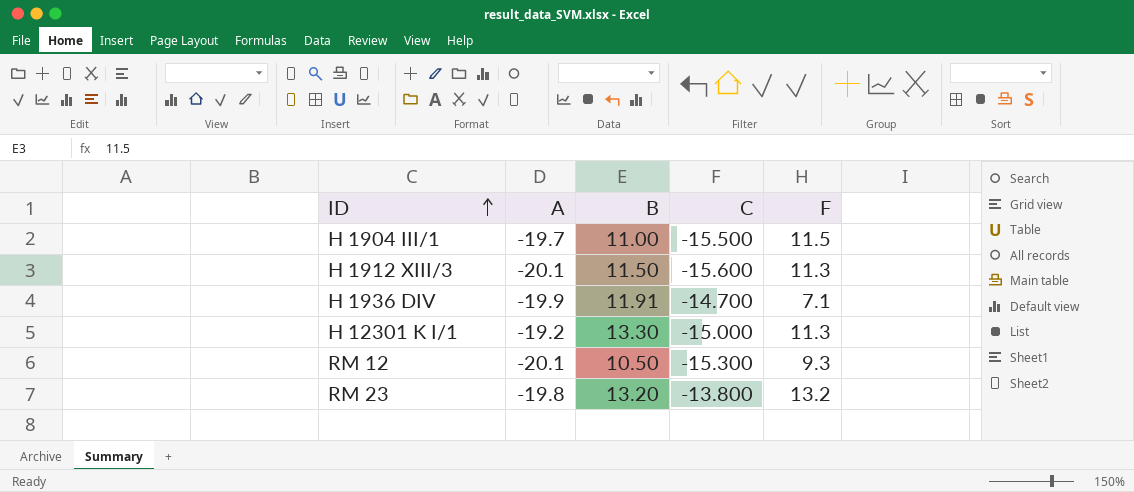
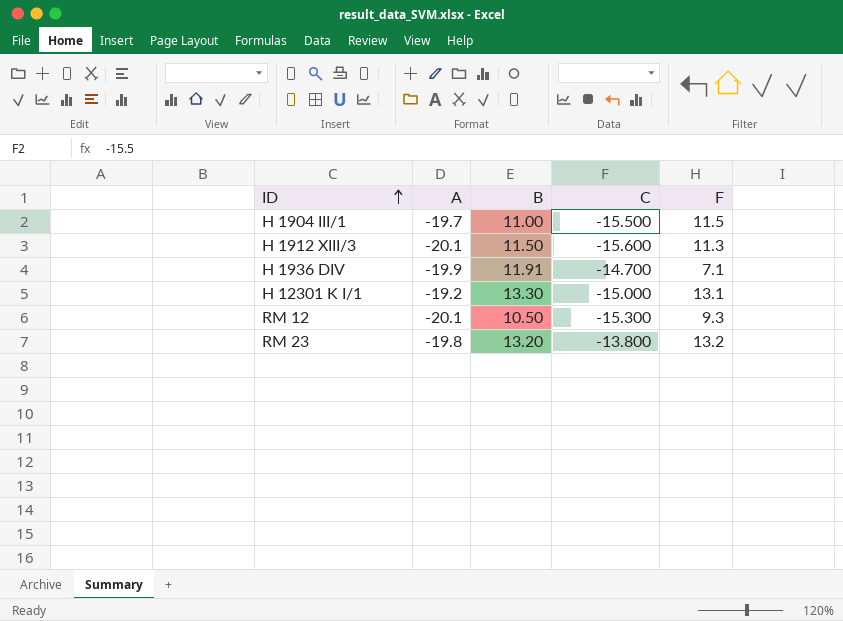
H 12301 K I/1 | F: 11.3 -> 13.1

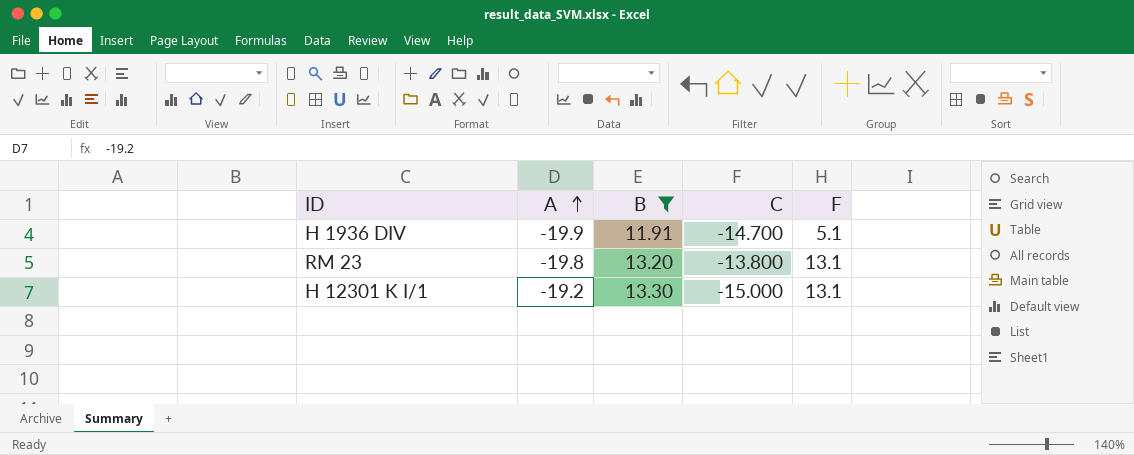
filter: none -> B >= 11.91
row order: ID ascending -> A ascending
H 1936 DIV | F: 7.1 -> 5.1
RM 23 | F: 13.2 -> 13.1

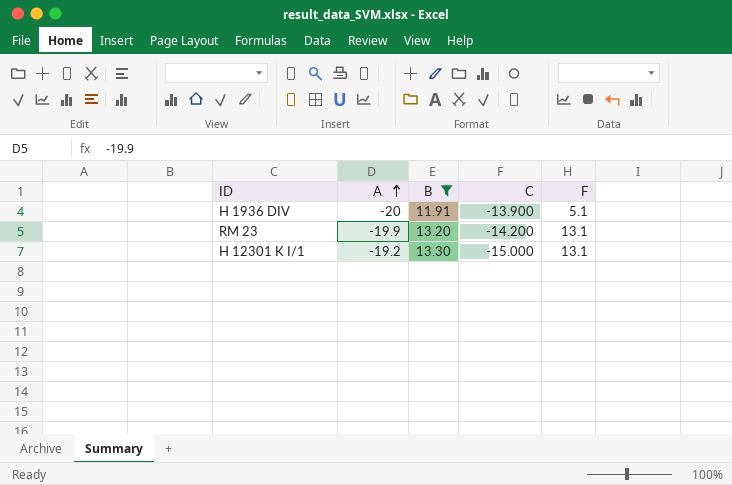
H 1936 DIV | A: -19.9 -> -20
H 1936 DIV | C: -14.700 -> -13.900
RM 23 | A: -19.8 -> -19.9
RM 23 | C: -13.800 -> -14.200

